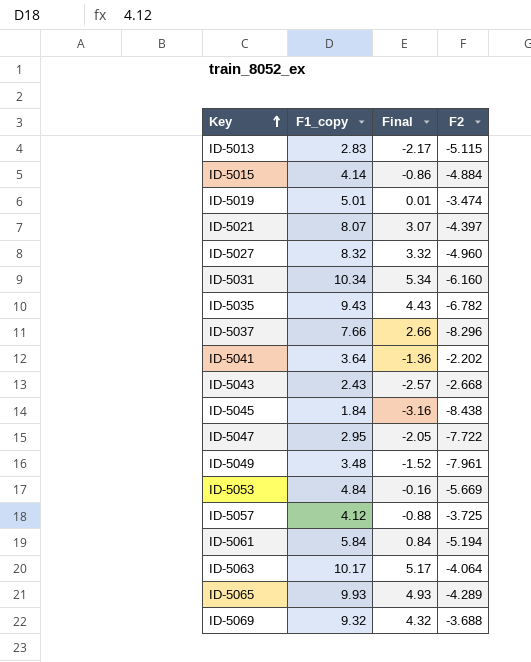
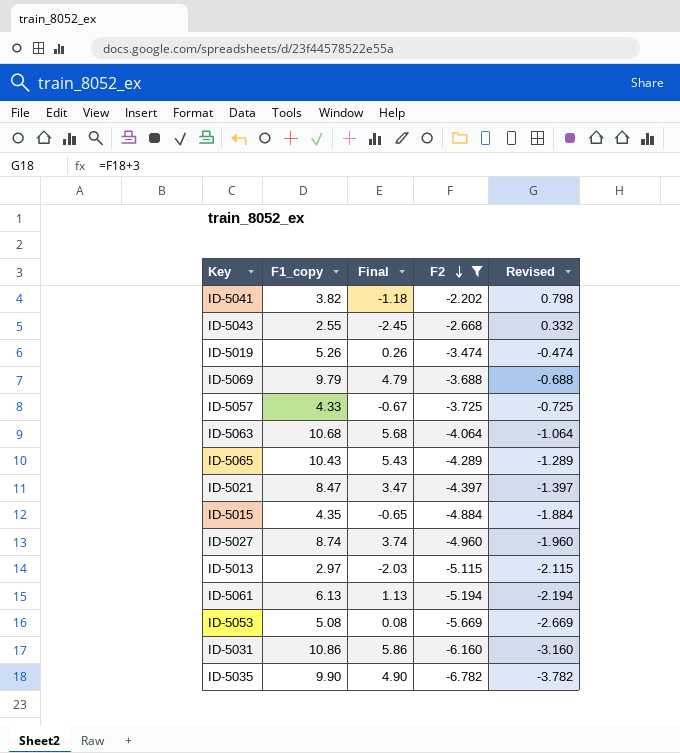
filter: none -> F2 >= -6.782
row order: Key ascending -> F2 descending
column Revised | formula: none -> [F2] + 3
ID-5041 | F1_copy: 3.64 -> 3.82
ID-5041 | Final: -1.36 -> -1.18
ID-5043 | F1_copy: 2.43 -> 2.55
ID-5043 | Final: -2.57 -> -2.45
ID-5019 | F1_copy: 5.01 -> 5.26
ID-5019 | Final: 0.01 -> 0.26
ID-5069 | F1_copy: 9.32 -> 9.79
ID-5069 | Final: 4.32 -> 4.79
ID-5057 | F1_copy: 4.12 -> 4.33
ID-5057 | Final: -0.88 -> -0.67
ID-5063 | F1_copy: 10.17 -> 10.68
ID-5063 | Final: 5.17 -> 5.68
ID-5065 | F1_copy: 9.93 -> 10.43
ID-5065 | Final: 4.93 -> 5.43
ID-5021 | F1_copy: 8.07 -> 8.47
ID-5021 | Final: 3.07 -> 3.47
ID-5015 | F1_copy: 4.14 -> 4.35
ID-5015 | Final: -0.86 -> -0.65
ID-5027 | F1_copy: 8.32 -> 8.74
ID-5027 | Final: 3.32 -> 3.74
ID-5013 | F1_copy: 2.83 -> 2.97
ID-5013 | Final: -2.17 -> -2.03
ID-5061 | F1_copy: 5.84 -> 6.13
ID-5061 | Final: 0.84 -> 1.13
ID-5053 | F1_copy: 4.84 -> 5.08
ID-5053 | Final: -0.16 -> 0.08
ID-5031 | F1_copy: 10.34 -> 10.86
ID-5031 | Final: 5.34 -> 5.86
ID-5035 | F1_copy: 9.43 -> 9.90
ID-5035 | Final: 4.43 -> 4.90

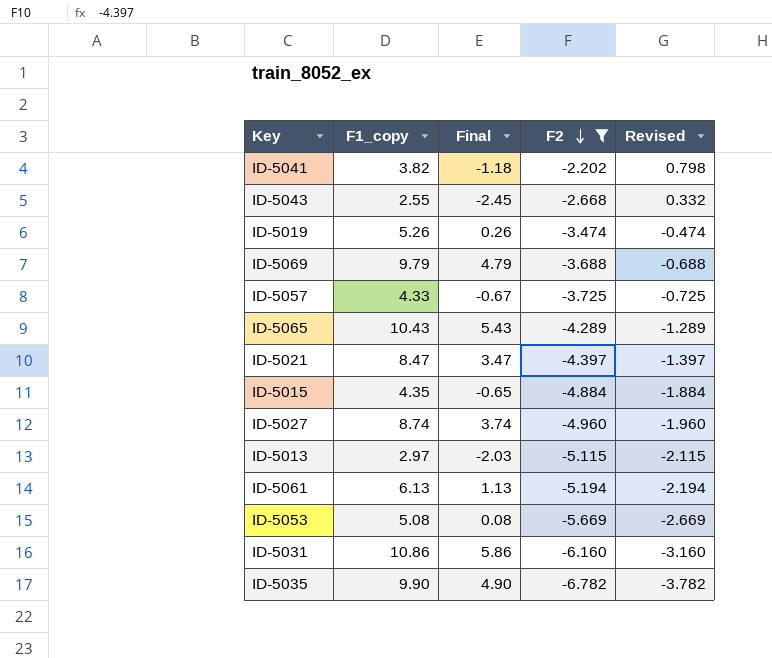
row ID-5063: 10.68 | 5.68 | -4.064 | -1.064 -> none

